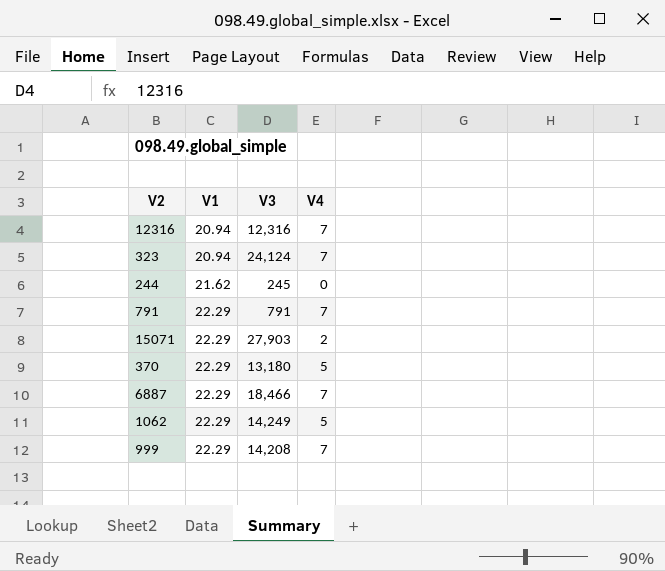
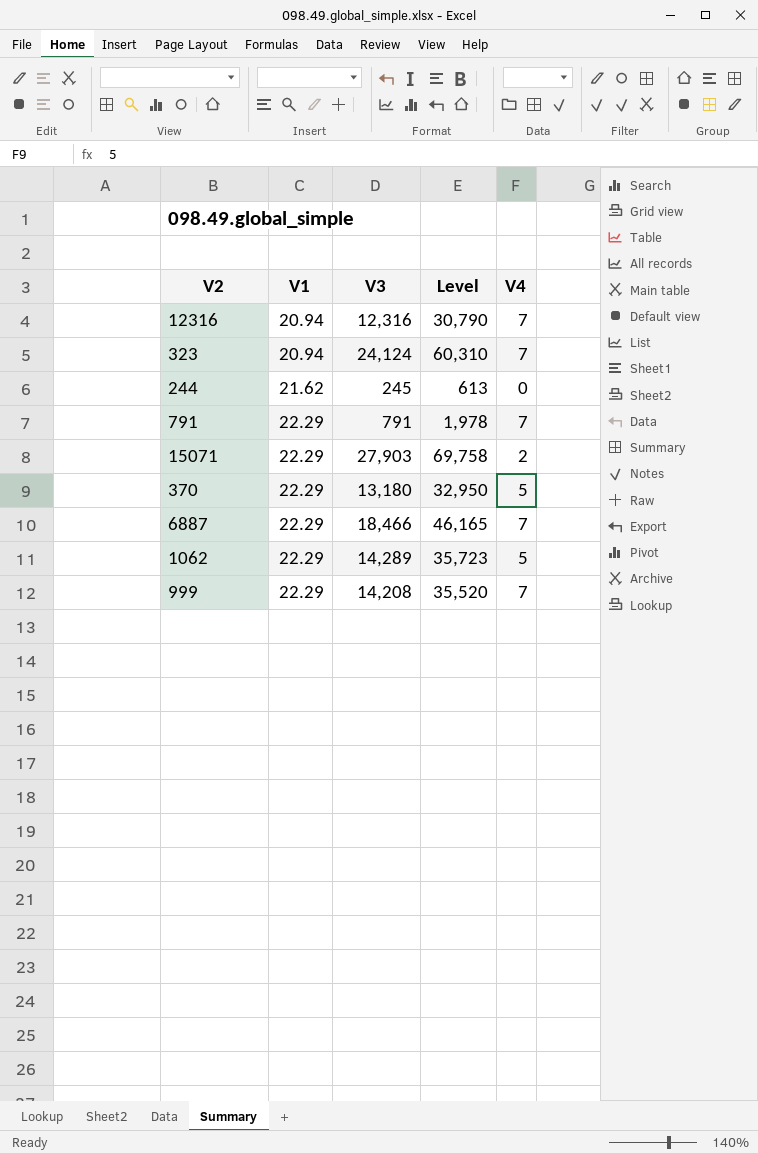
column Level | formula: none -> [V3] * 2.5
1062 | V3: 14,249 -> 14,289

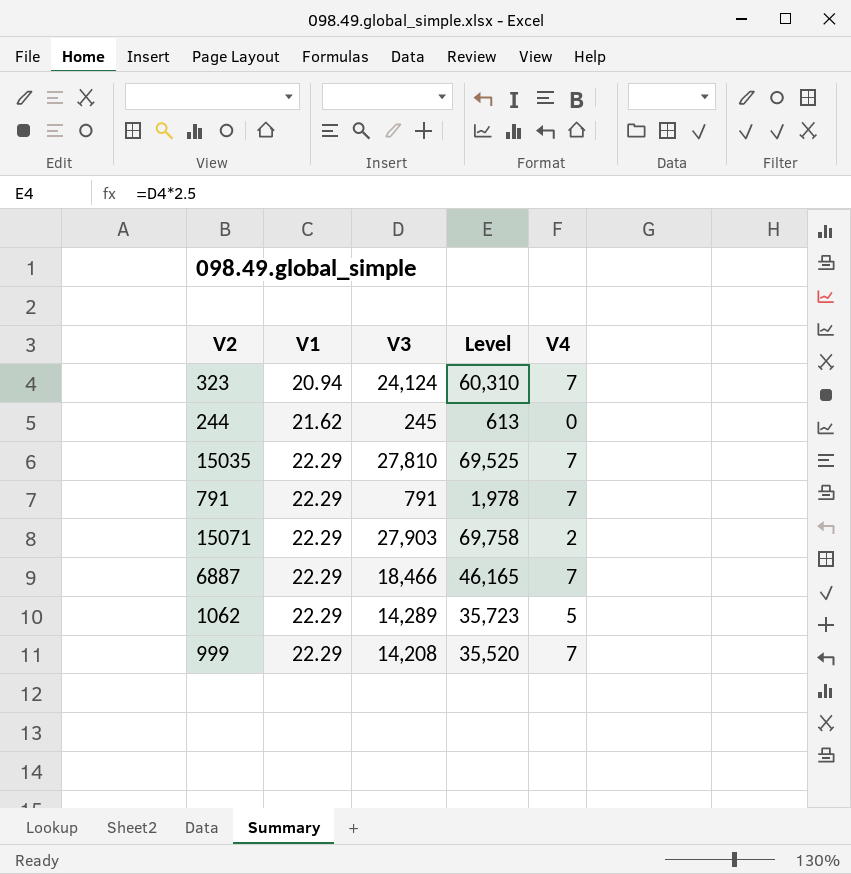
row 12316: 20.94 | 12,316 | 30,790 | 7 -> none
row 370: 22.29 | 13,180 | 32,950 | 5 -> none
row 15035: none -> 22.29 | 27,810 | 69,525 | 7

